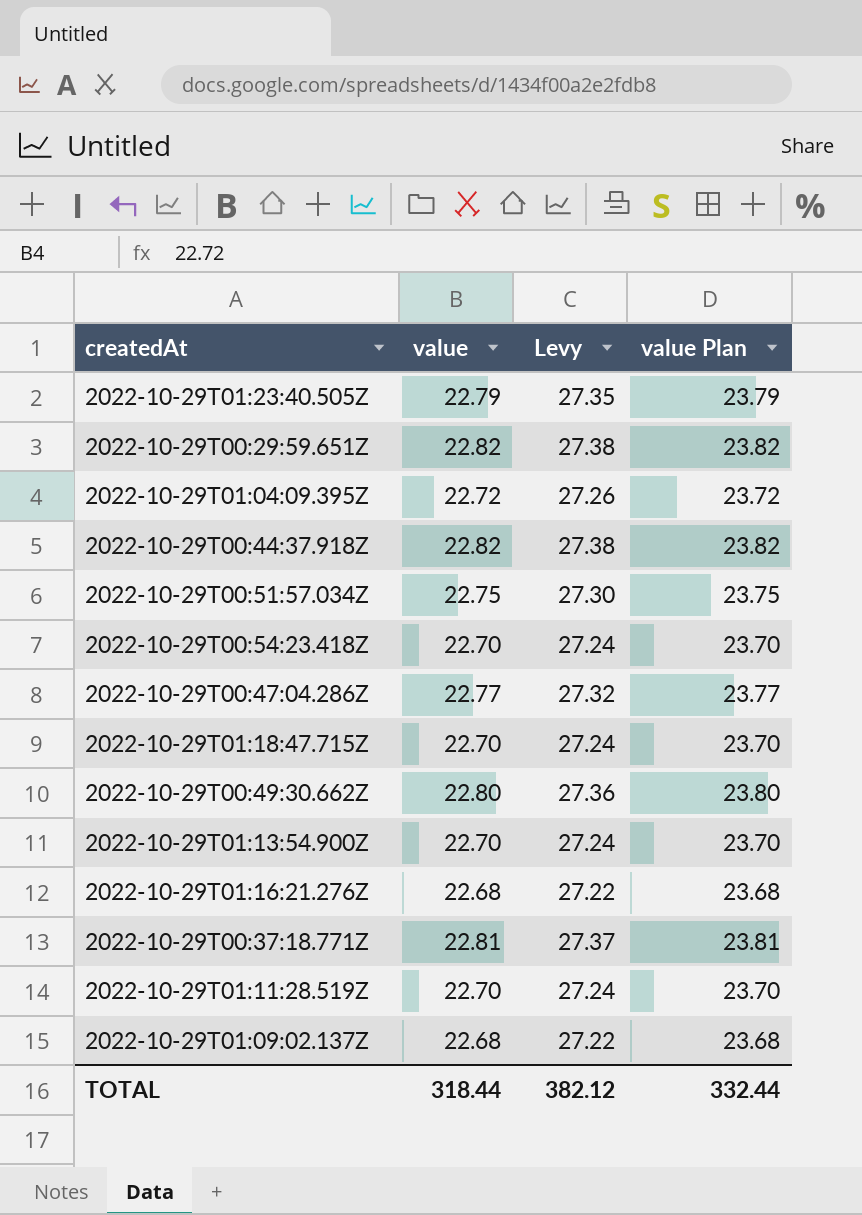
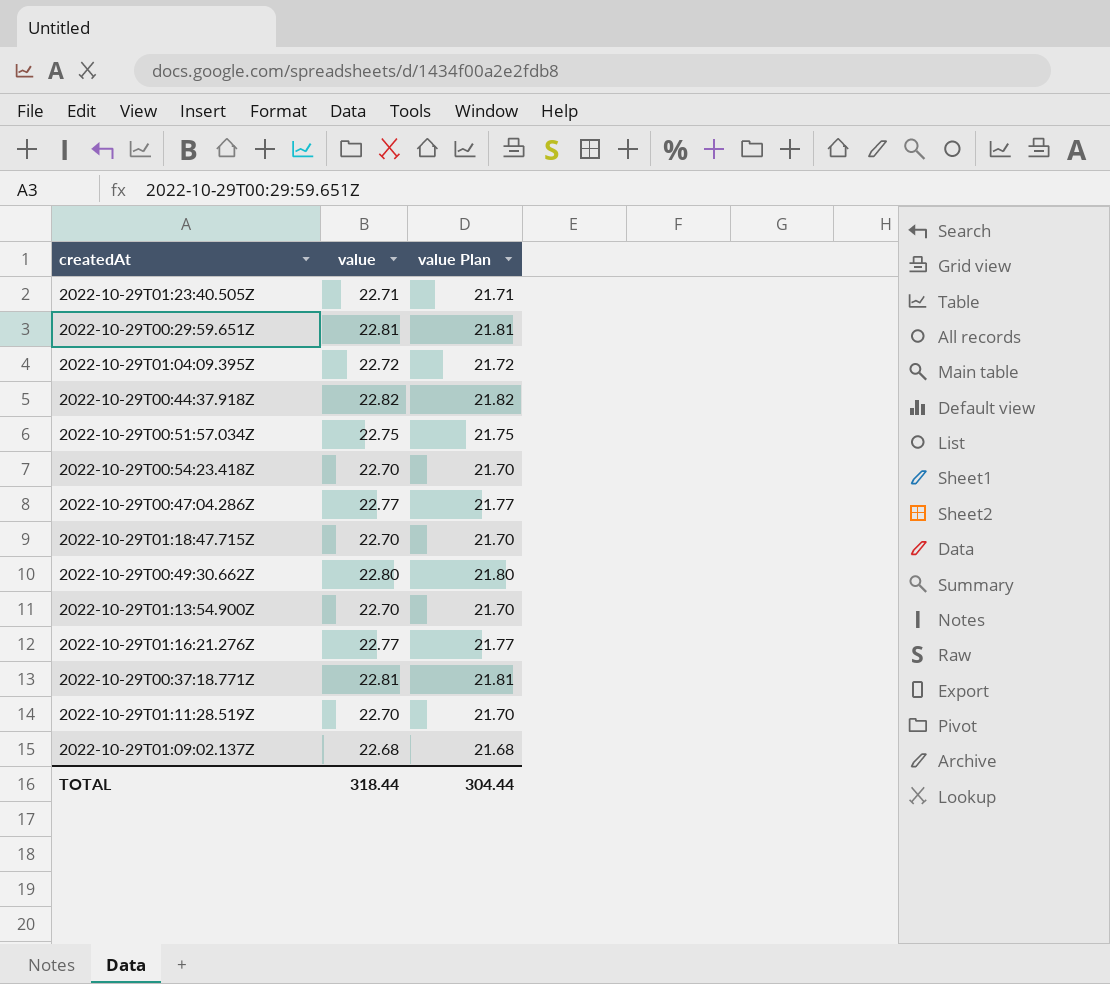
column Levy | formula: [value] * 1.2 -> none
column value Plan | formula: [value] + 1 -> [value] - 1
2022-10-29T01:23:40.505Z | value: 22.79 -> 22.71
2022-10-29T00:29:59.651Z | value: 22.82 -> 22.81
2022-10-29T01:16:21.276Z | value: 22.68 -> 22.77
TOTAL | value Plan: 332.44 -> 304.44

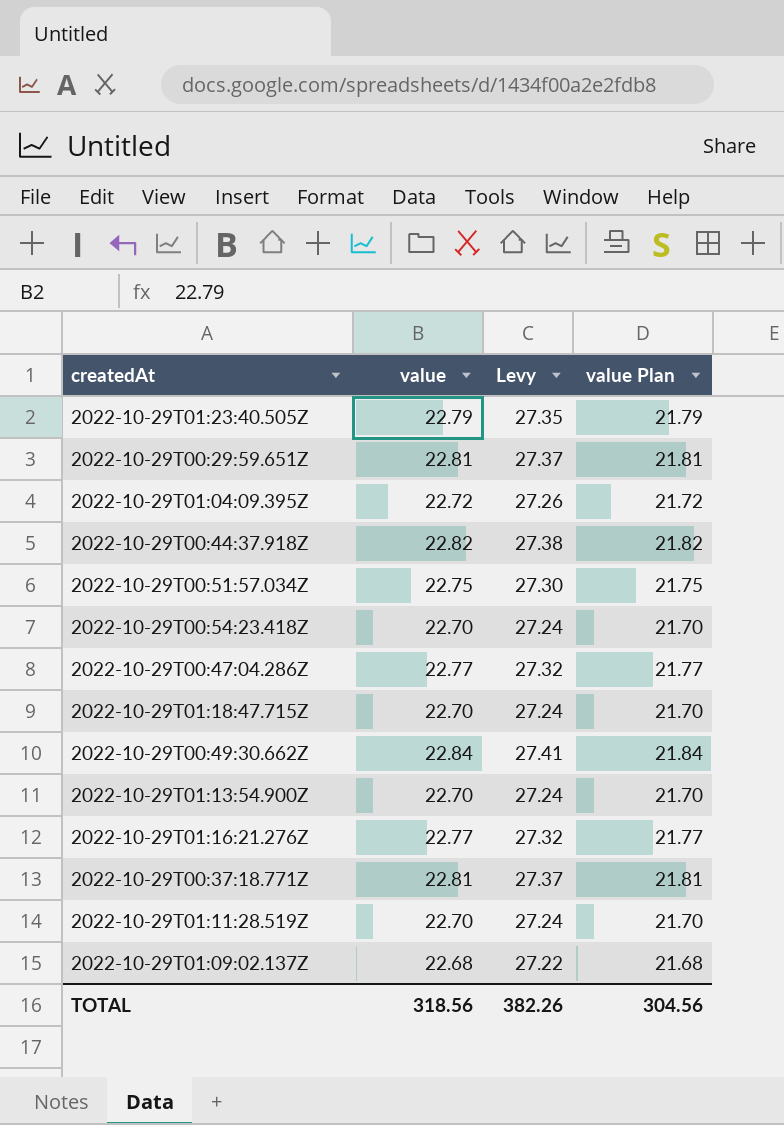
column Levy | formula: none -> [value] * 1.2
2022-10-29T01:23:40.505Z | value: 22.71 -> 22.79
2022-10-29T01:23:40.505Z | value Plan: 21.71 -> 21.79
2022-10-29T00:49:30.662Z | value: 22.80 -> 22.84
2022-10-29T00:49:30.662Z | value Plan: 21.80 -> 21.84
TOTAL | value: 318.44 -> 318.56
TOTAL | value Plan: 304.44 -> 304.56

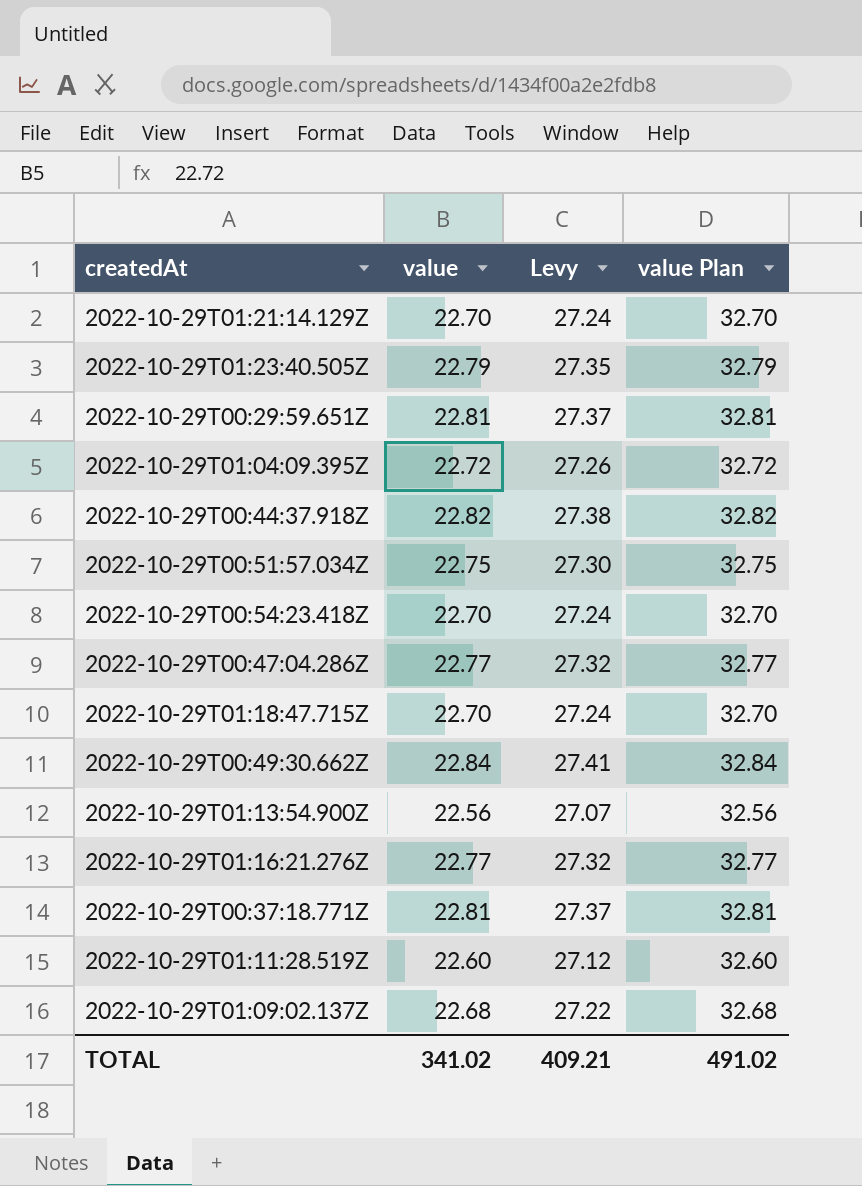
column value Plan | formula: [value] - 1 -> [value] + 10
row 2022-10-29T01:21:14.129Z: none -> 22.70 | 27.24 | 32.70
2022-10-29T01:13:54.900Z | value: 22.70 -> 22.56
2022-10-29T01:13:54.900Z | Levy: 27.24 -> 27.07
2022-10-29T01:11:28.519Z | value: 22.70 -> 22.60
2022-10-29T01:11:28.519Z | Levy: 27.24 -> 27.12
TOTAL | value: 318.56 -> 341.02
TOTAL | Levy: 382.26 -> 409.21
TOTAL | value Plan: 304.56 -> 491.02

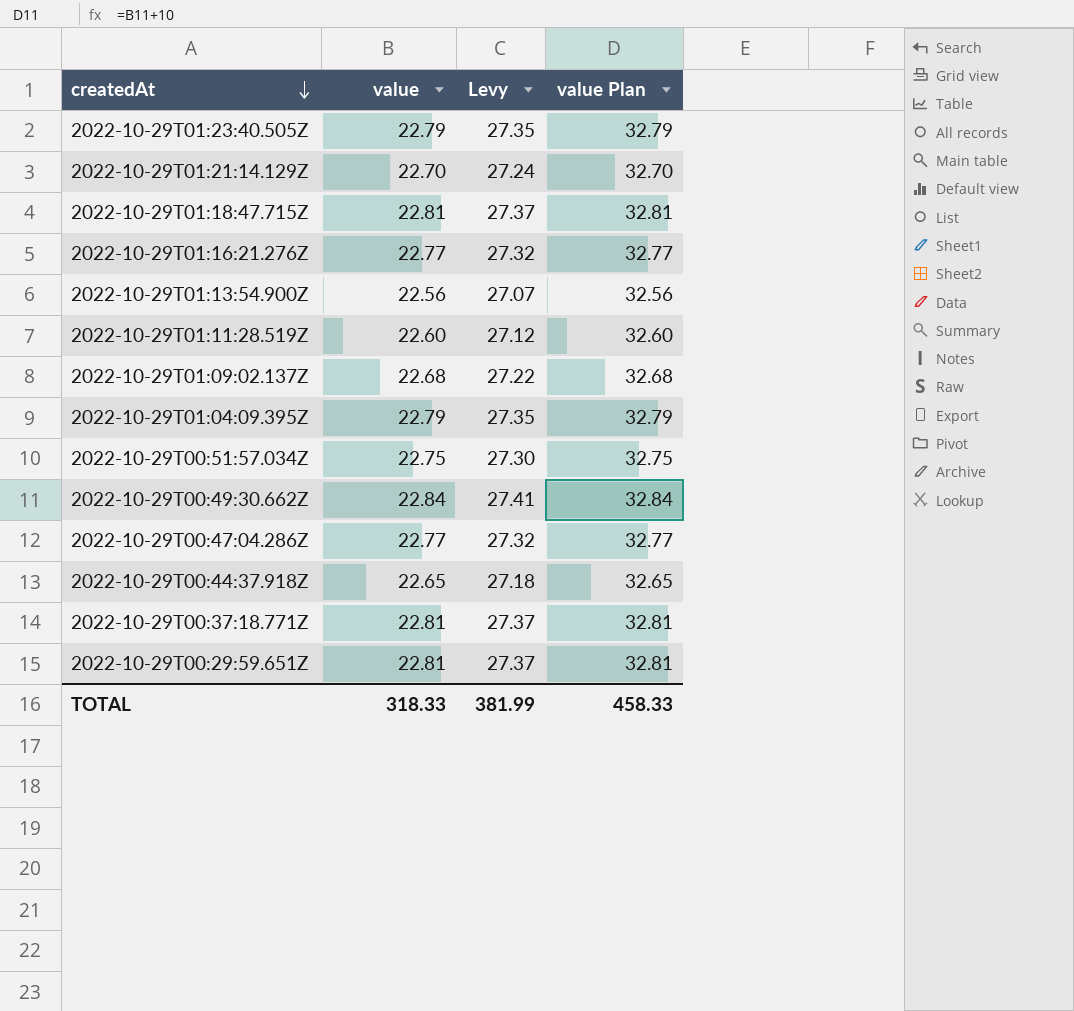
row order: none -> createdAt descending
row 2022-10-29T00:54:23.418Z: 22.70 | 27.24 | 32.70 -> none
2022-10-29T01:18:47.715Z | value: 22.70 -> 22.81
2022-10-29T01:18:47.715Z | Levy: 27.24 -> 27.37
2022-10-29T01:18:47.715Z | value Plan: 32.70 -> 32.81
2022-10-29T01:04:09.395Z | value: 22.72 -> 22.79
2022-10-29T01:04:09.395Z | Levy: 27.26 -> 27.35
2022-10-29T01:04:09.395Z | value Plan: 32.72 -> 32.79
2022-10-29T00:44:37.918Z | value: 22.82 -> 22.65
2022-10-29T00:44:37.918Z | Levy: 27.38 -> 27.18
2022-10-29T00:44:37.918Z | value Plan: 32.82 -> 32.65
TOTAL | value: 341.02 -> 318.33
TOTAL | Levy: 409.21 -> 381.99
TOTAL | value Plan: 491.02 -> 458.33

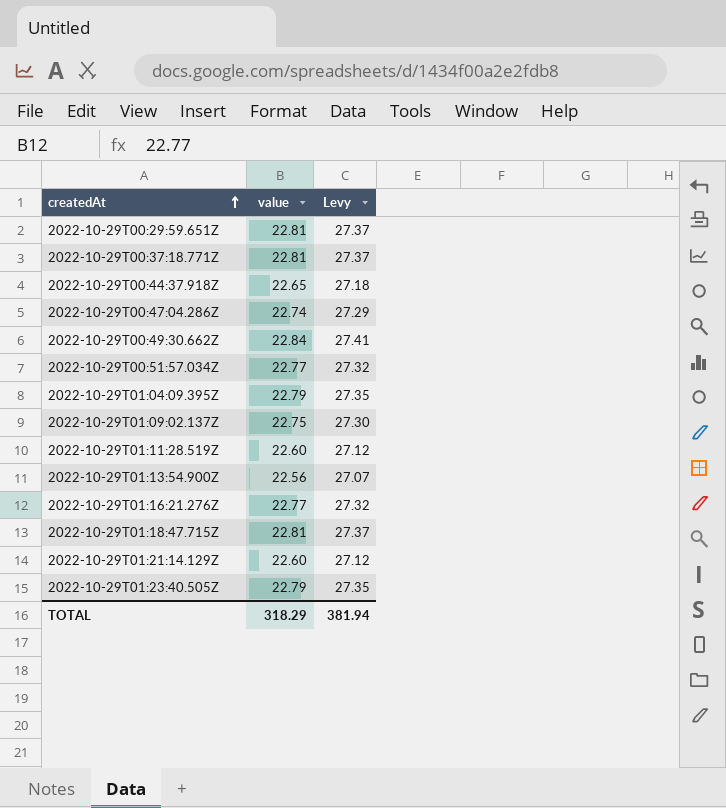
row order: createdAt descending -> createdAt ascending
column value Plan | formula: [value] + 10 -> none
2022-10-29T00:47:04.286Z | value: 22.77 -> 22.74
2022-10-29T00:47:04.286Z | Levy: 27.32 -> 27.29
2022-10-29T00:51:57.034Z | value: 22.75 -> 22.77
2022-10-29T00:51:57.034Z | Levy: 27.30 -> 27.32
2022-10-29T01:09:02.137Z | value: 22.68 -> 22.75
2022-10-29T01:09:02.137Z | Levy: 27.22 -> 27.30
2022-10-29T01:21:14.129Z | value: 22.70 -> 22.60
2022-10-29T01:21:14.129Z | Levy: 27.24 -> 27.12
TOTAL | value: 318.33 -> 318.29
TOTAL | Levy: 381.99 -> 381.94

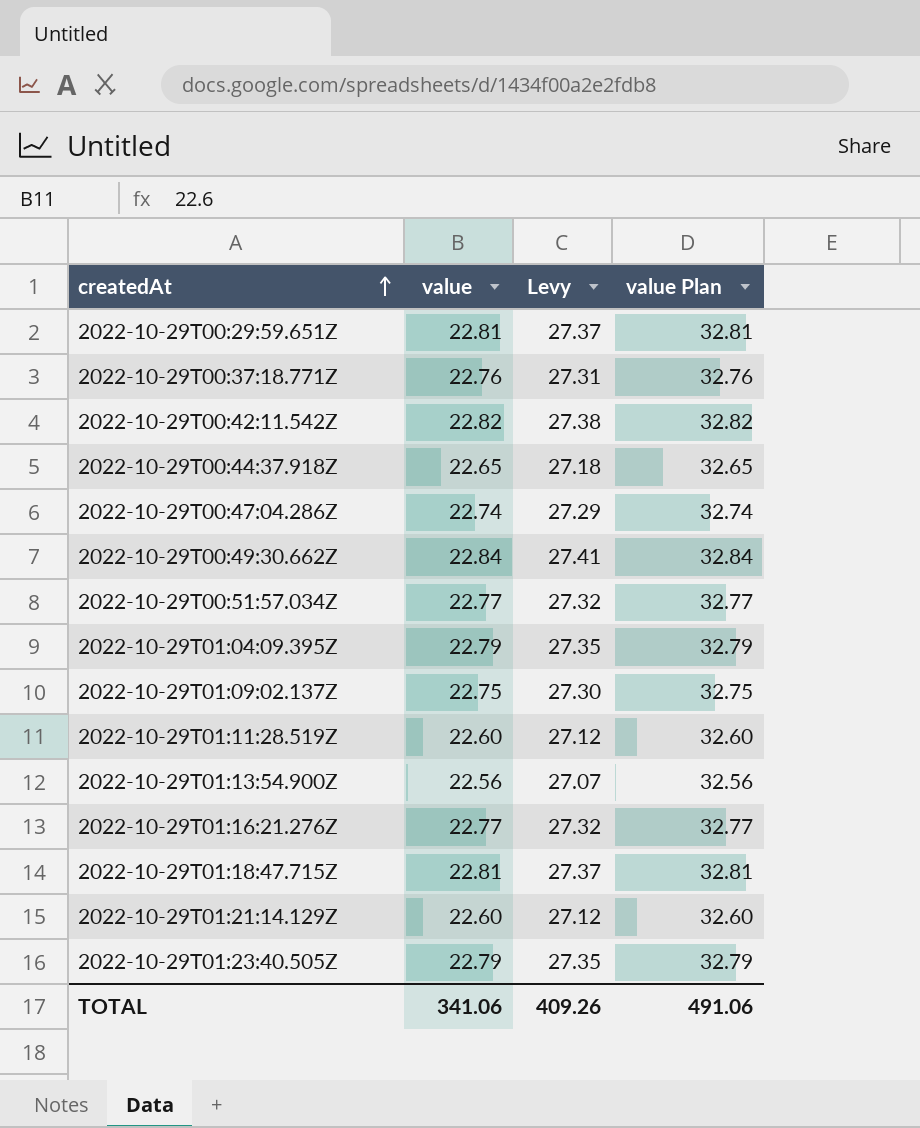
column value Plan | formula: none -> [value] + 10
2022-10-29T00:37:18.771Z | value: 22.81 -> 22.76
2022-10-29T00:37:18.771Z | Levy: 27.37 -> 27.31
row 2022-10-29T00:42:11.542Z: none -> 22.82 | 27.38 | 32.82
TOTAL | value: 318.29 -> 341.06
TOTAL | Levy: 381.94 -> 409.26

